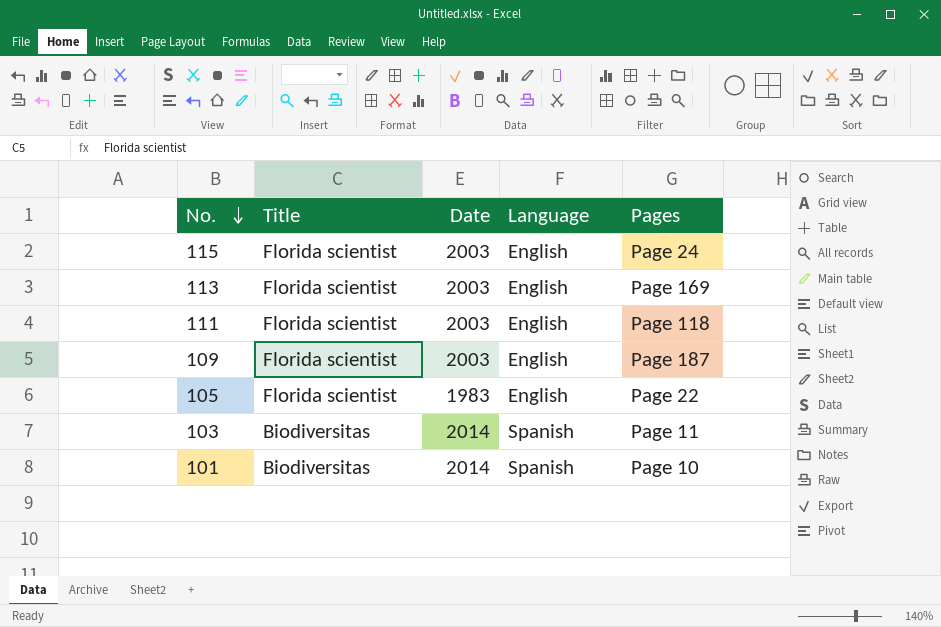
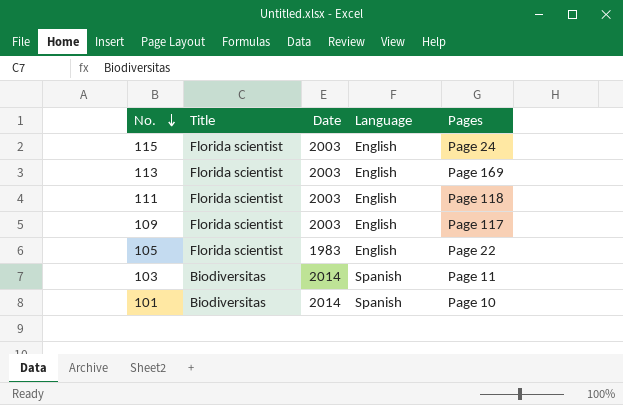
109 | Pages: Page 187 -> Page 117

